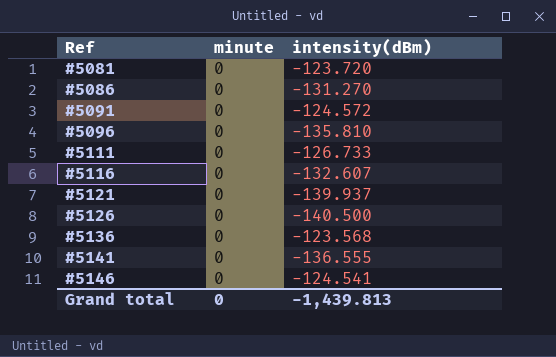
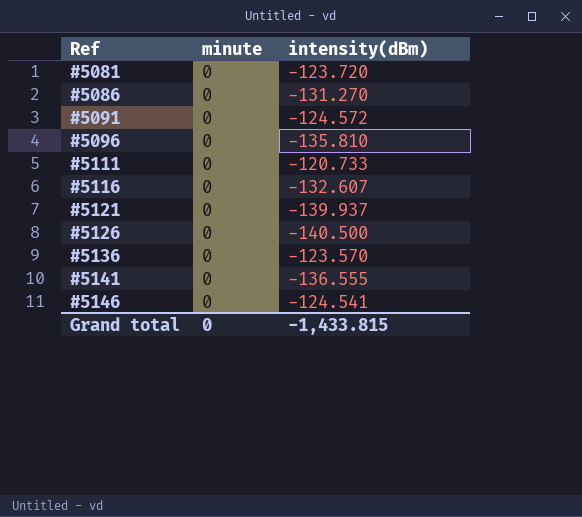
#5111 | intensity(dBm): -126.733 -> -120.733
#5136 | intensity(dBm): -123.568 -> -123.570
Grand total | intensity(dBm): -1,439.813 -> -1,433.815

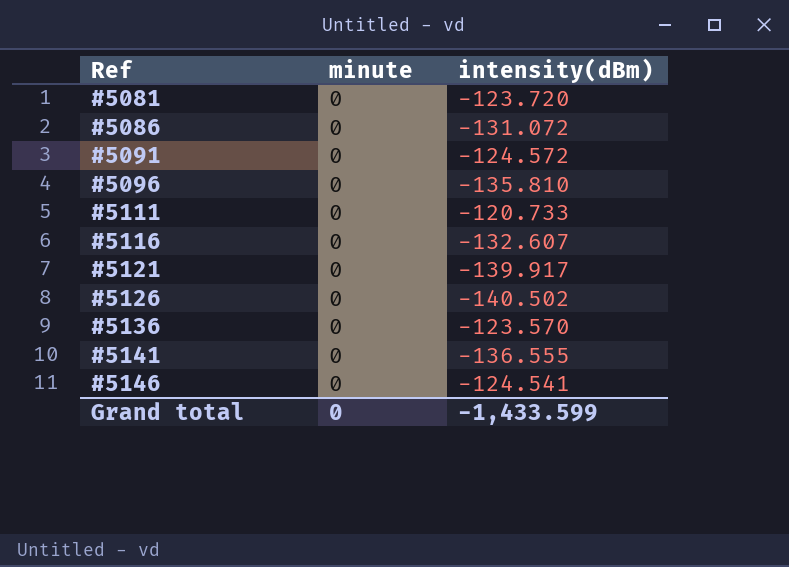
#5086 | intensity(dBm): -131.270 -> -131.072
#5121 | intensity(dBm): -139.937 -> -139.917
#5126 | intensity(dBm): -140.500 -> -140.502
Grand total | intensity(dBm): -1,433.815 -> -1,433.599

